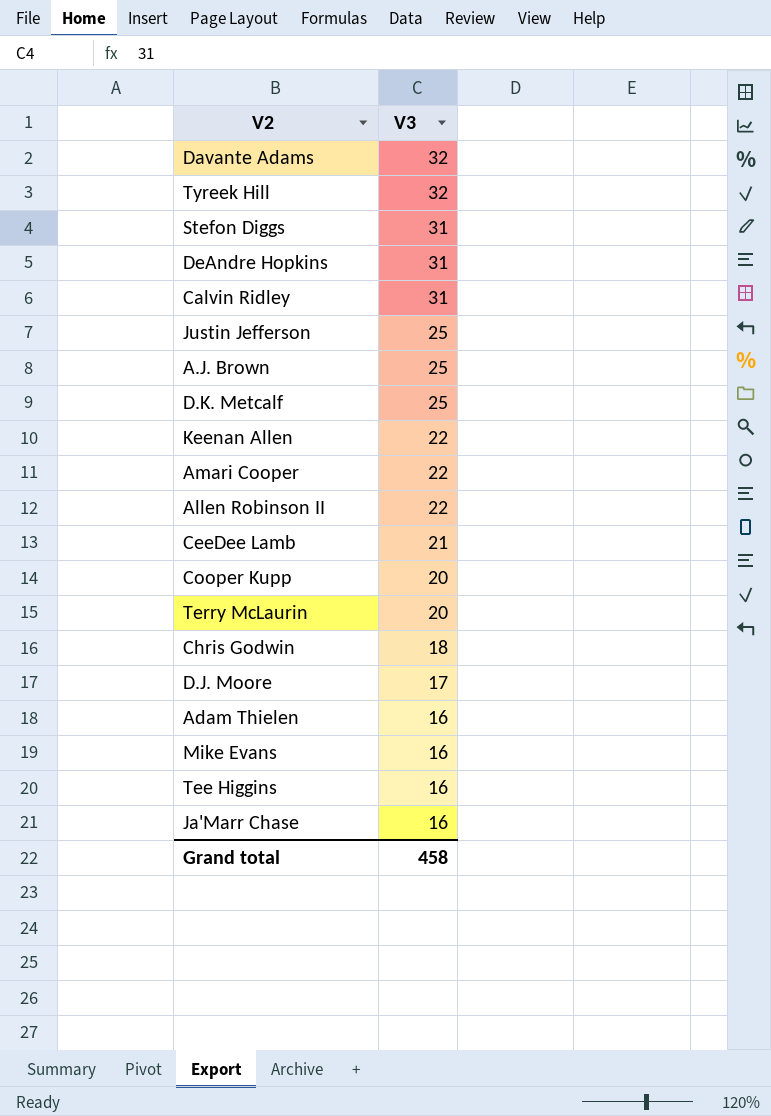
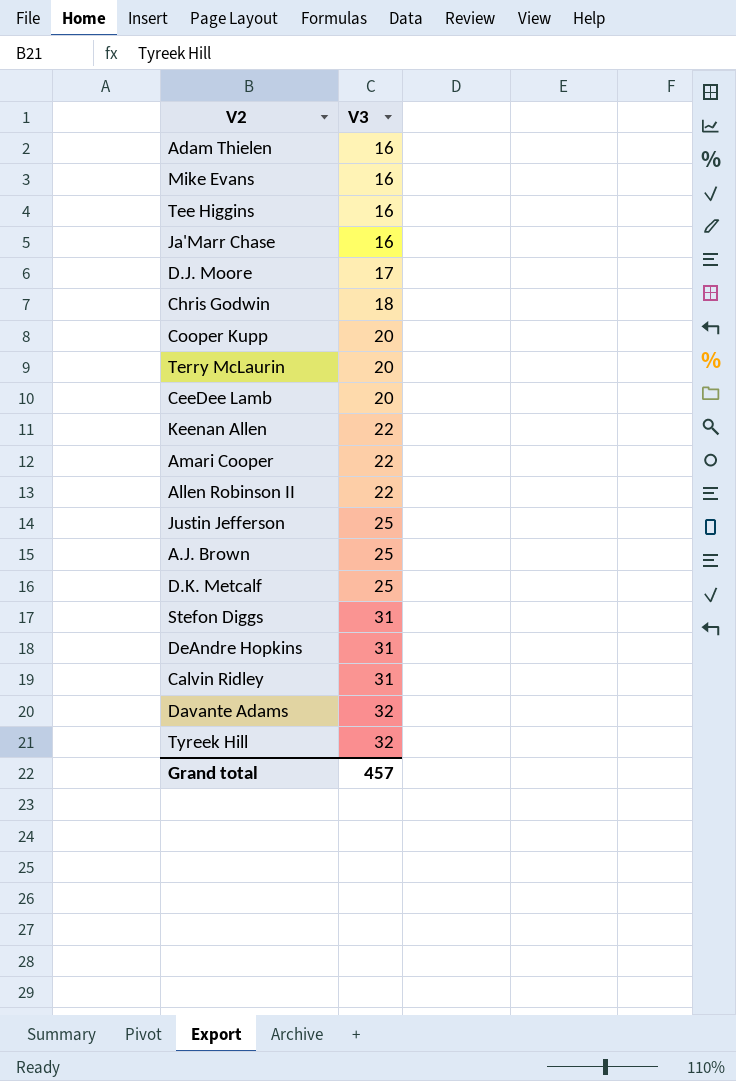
row order: V3 descending -> V3 ascending
CeeDee Lamb | V3: 21 -> 20
Grand total | V3: 458 -> 457

